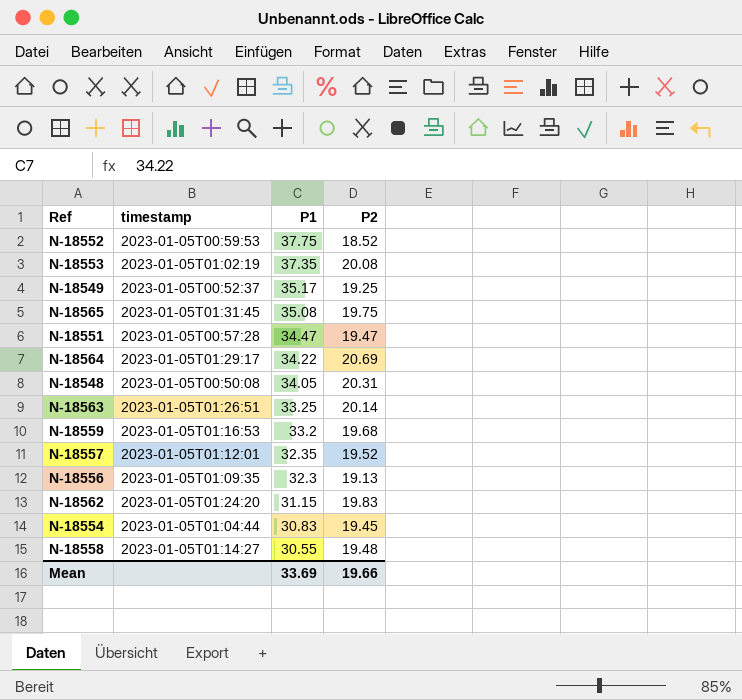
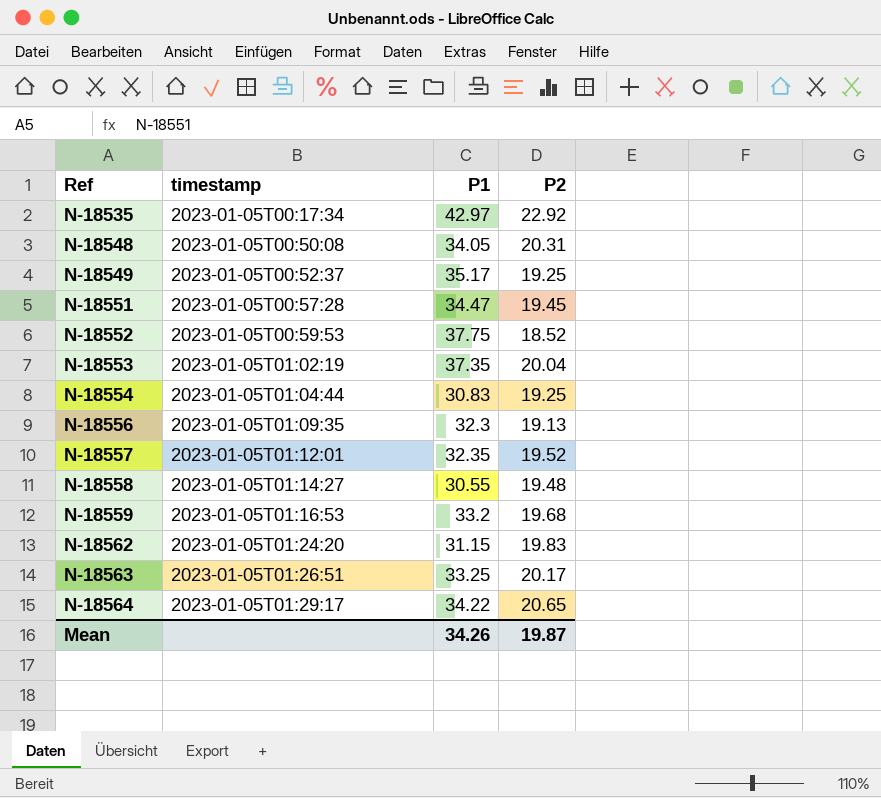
row order: P1 descending -> Ref ascending
row N-18565: 2023-01-05T01:31:45 | 35.08 | 19.75 -> none
row N-18535: none -> 2023-01-05T00:17:34 | 42.97 | 22.92
N-18551 | P2: 19.47 -> 19.45
N-18553 | P2: 20.08 -> 20.04
N-18554 | P2: 19.45 -> 19.25
N-18563 | P2: 20.14 -> 20.17
N-18564 | P2: 20.69 -> 20.65
Mean | P1: 33.69 -> 34.26
Mean | P2: 19.66 -> 19.87

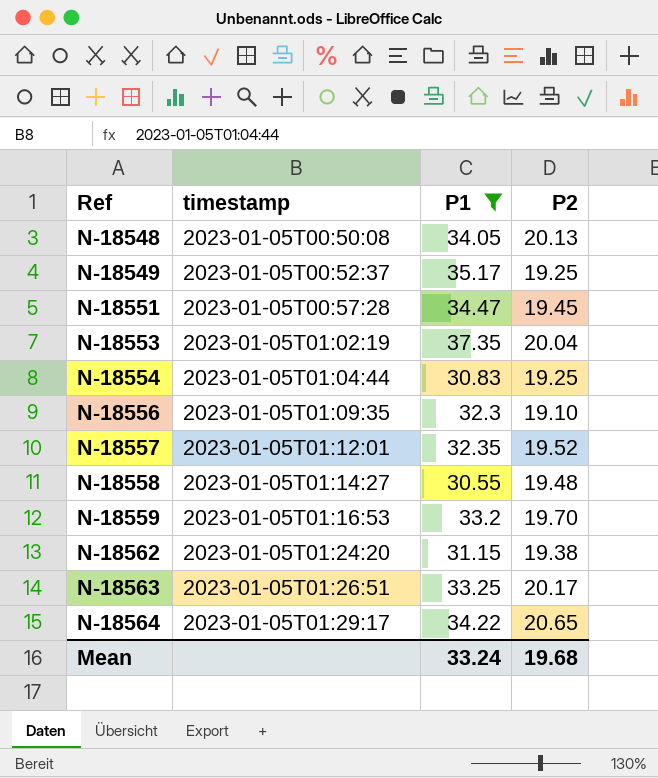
filter: none -> P1 <= 37.35
N-18548 | P2: 20.31 -> 20.13
N-18556 | P2: 19.13 -> 19.10
N-18559 | P2: 19.68 -> 19.70
N-18562 | P2: 19.83 -> 19.38
Mean | P1: 34.26 -> 33.24
Mean | P2: 19.87 -> 19.68

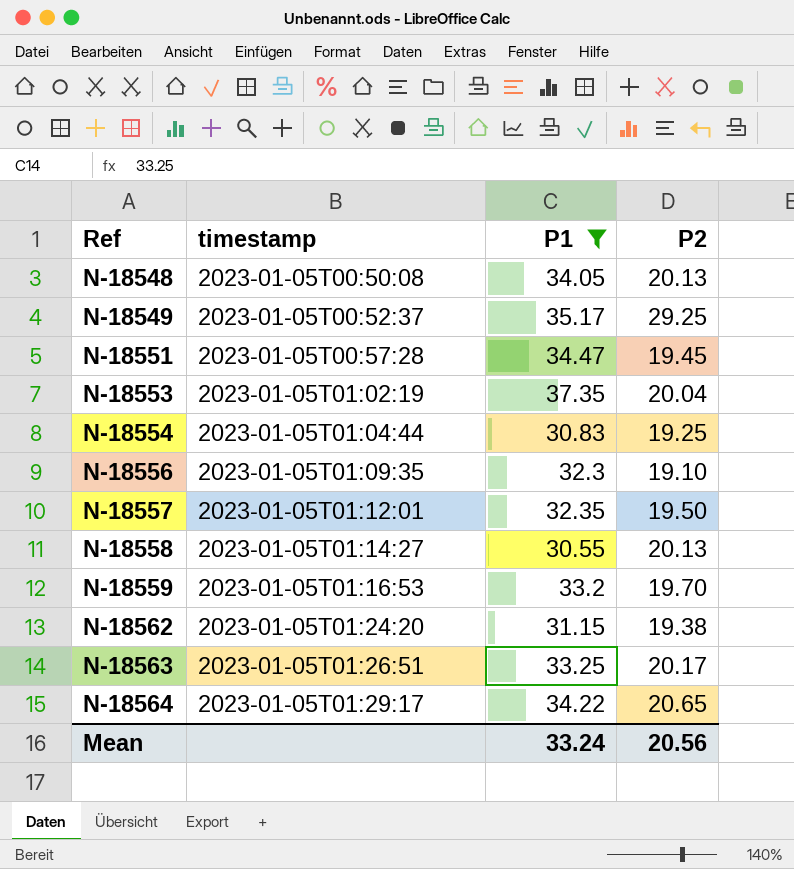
N-18549 | P2: 19.25 -> 29.25
N-18557 | P2: 19.52 -> 19.50
N-18558 | P2: 19.48 -> 20.13
Mean | P2: 19.68 -> 20.56

